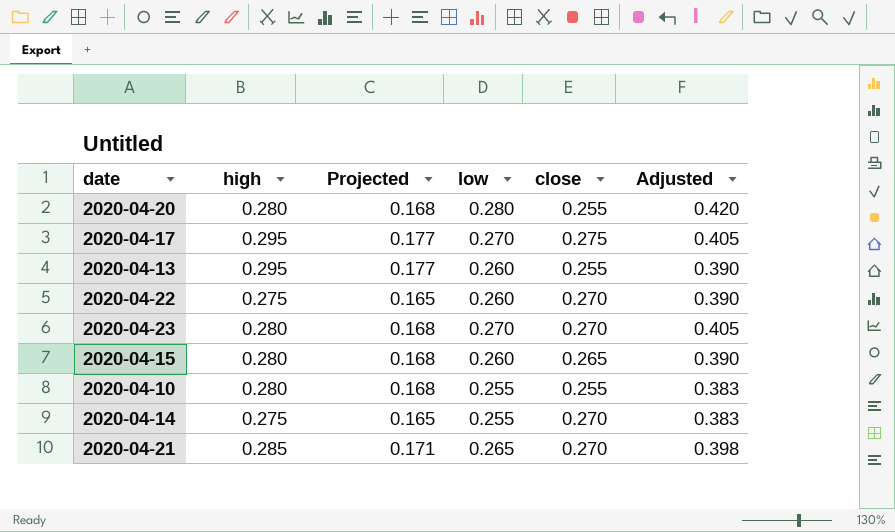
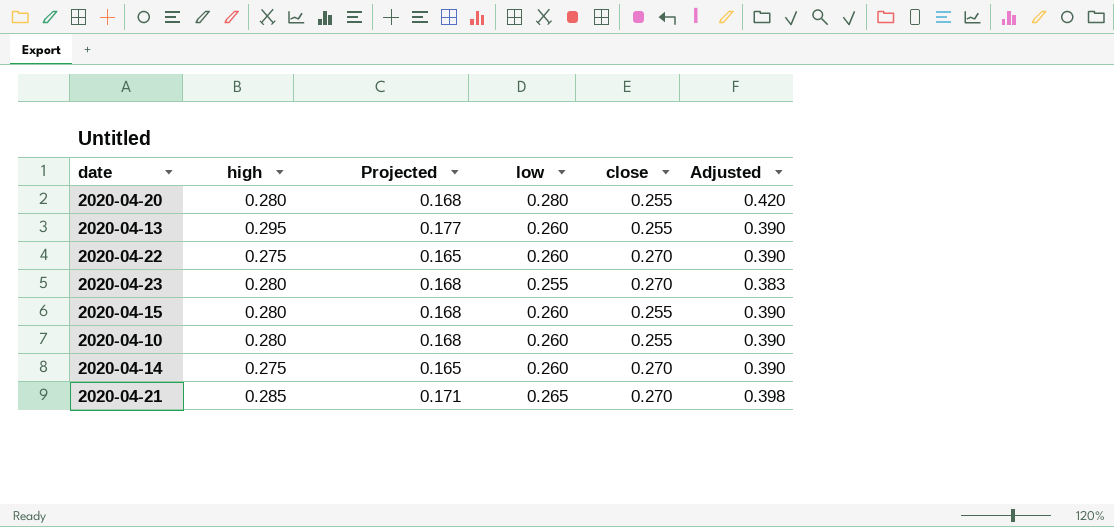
row 2020-04-17: 0.295 | 0.177 | 0.270 | 0.275 | 0.405 -> none
2020-04-23 | low: 0.270 -> 0.255
2020-04-23 | Adjusted: 0.405 -> 0.383
2020-04-15 | close: 0.265 -> 0.255
2020-04-10 | low: 0.255 -> 0.260
2020-04-10 | Adjusted: 0.383 -> 0.390
2020-04-14 | low: 0.255 -> 0.260
2020-04-14 | Adjusted: 0.383 -> 0.390

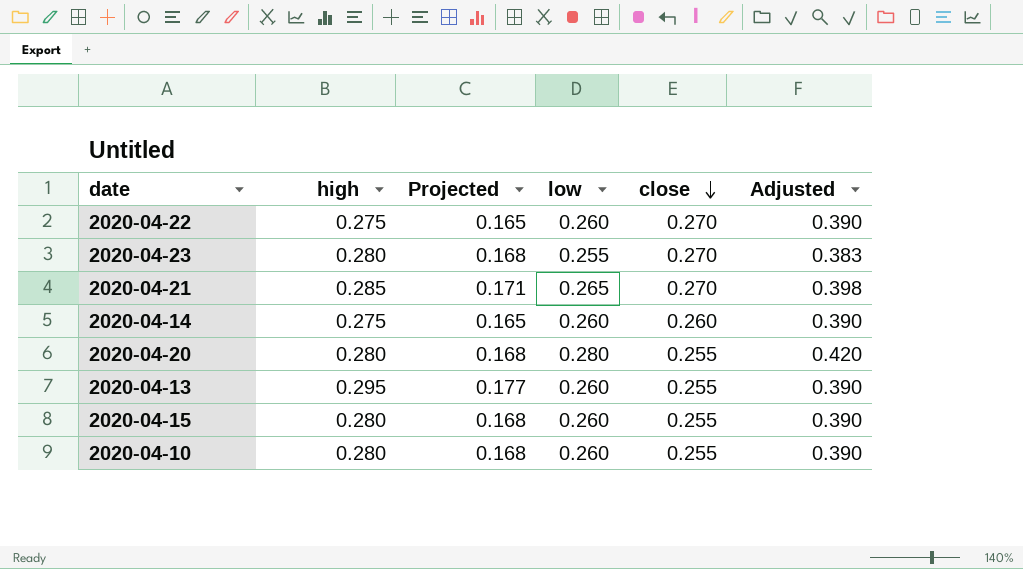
row order: none -> close descending
2020-04-14 | close: 0.270 -> 0.260

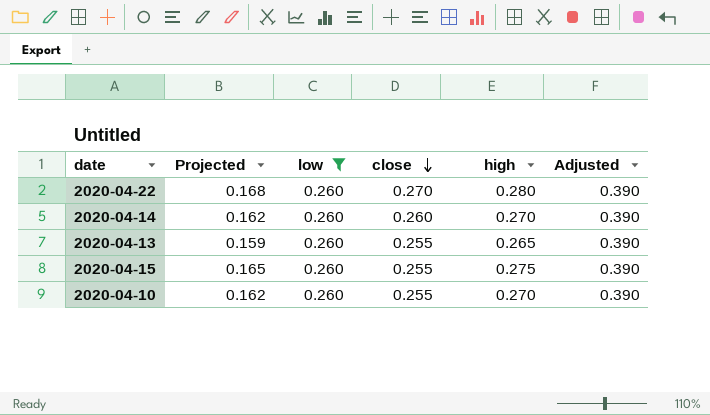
filter: none -> low = 0.260
column high | position: 2 -> 5
2020-04-22 | Projected: 0.165 -> 0.168
2020-04-22 | high: 0.275 -> 0.280
2020-04-14 | Projected: 0.165 -> 0.162
2020-04-14 | high: 0.275 -> 0.270
2020-04-13 | Projected: 0.177 -> 0.159
2020-04-13 | high: 0.295 -> 0.265
2020-04-15 | Projected: 0.168 -> 0.165
2020-04-15 | high: 0.280 -> 0.275
2020-04-10 | Projected: 0.168 -> 0.162
2020-04-10 | high: 0.280 -> 0.270

